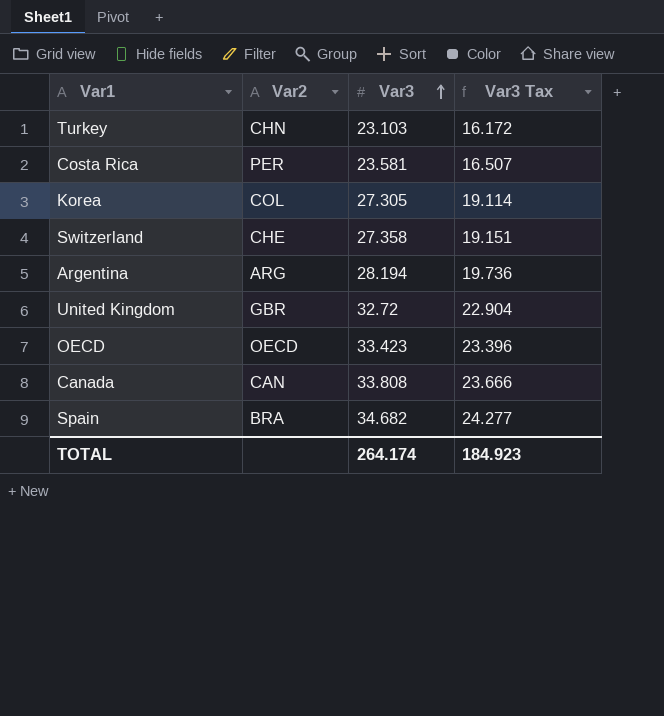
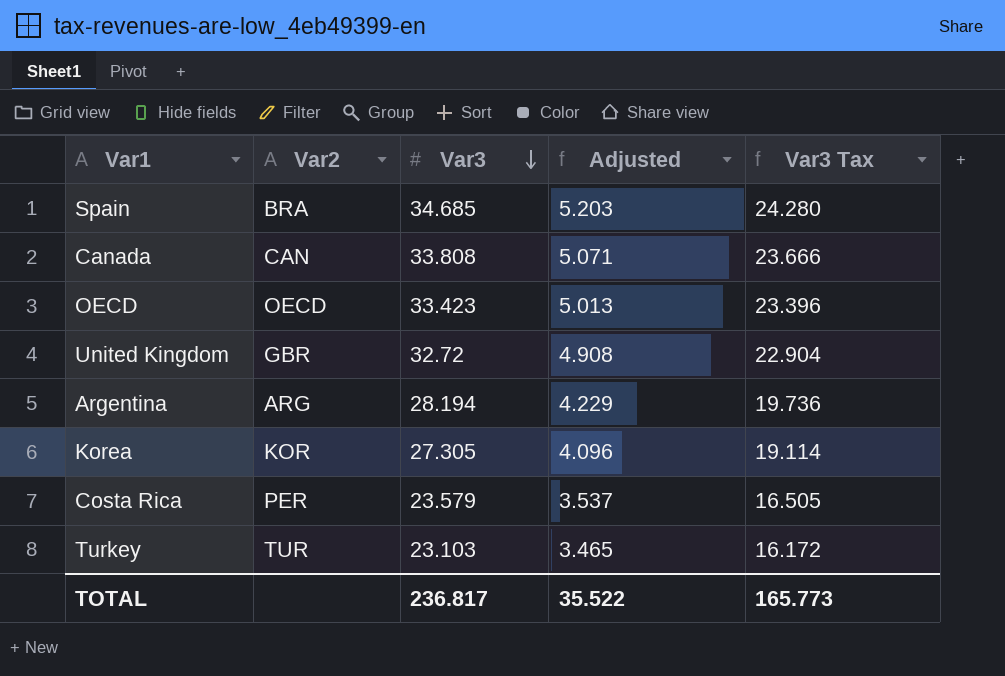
row order: Var3 ascending -> Var3 descending
column Adjusted | formula: none -> [Var3] * 0.15
row Switzerland: CHE | 27.358 | 19.151 -> none
Spain | Var3: 34.682 -> 34.685
Spain | Var3 Tax: 24.277 -> 24.280
Korea | Var2: COL -> KOR
Costa Rica | Var3: 23.581 -> 23.579
Costa Rica | Var3 Tax: 16.507 -> 16.505
Turkey | Var2: CHN -> TUR
TOTAL | Var3: 264.174 -> 236.817
TOTAL | Var3 Tax: 184.923 -> 165.773

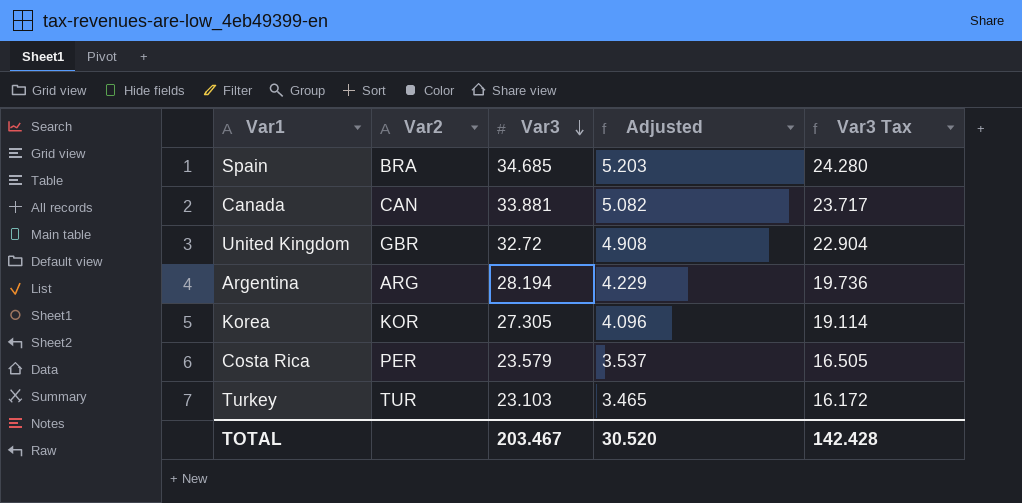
row OECD: OECD | 33.423 | 5.013 | 23.396 -> none
Canada | Var3: 33.808 -> 33.881
Canada | Adjusted: 5.071 -> 5.082
Canada | Var3 Tax: 23.666 -> 23.717
TOTAL | Var3: 236.817 -> 203.467
TOTAL | Adjusted: 35.522 -> 30.520
TOTAL | Var3 Tax: 165.773 -> 142.428

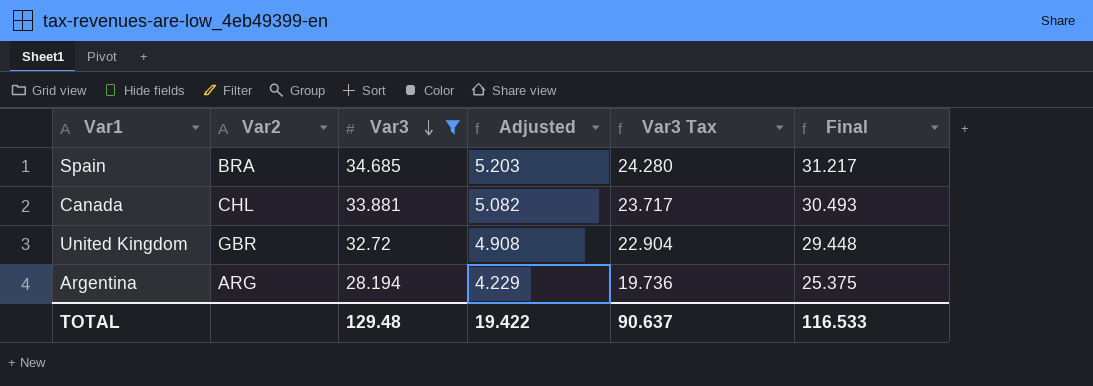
filter: none -> Var3 >= 28.194
column Final | formula: none -> [Var3] * 0.9
Canada | Var2: CAN -> CHL
TOTAL | Var3: 203.467 -> 129.48
TOTAL | Adjusted: 30.520 -> 19.422
TOTAL | Var3 Tax: 142.428 -> 90.637

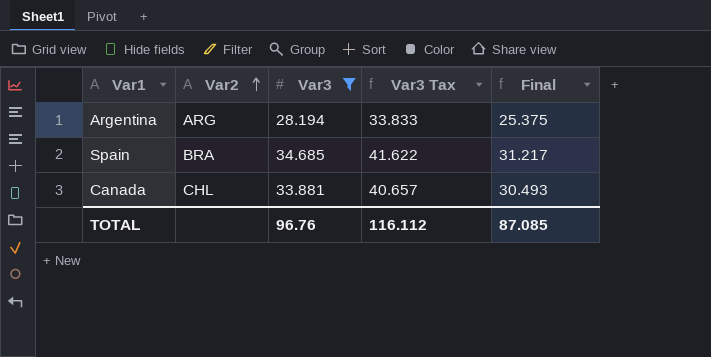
row order: Var3 descending -> Var2 ascending
column Adjusted | formula: [Var3] * 0.15 -> none
column Var3 Tax | formula: [Var3] * 0.7 -> [Var3] * 1.2
row United Kingdom: GBR | 32.72 | 4.908 | 22.904 | 29.448 -> none
TOTAL | Var3: 129.48 -> 96.76
TOTAL | Var3 Tax: 90.637 -> 116.112
TOTAL | Final: 116.533 -> 87.085

